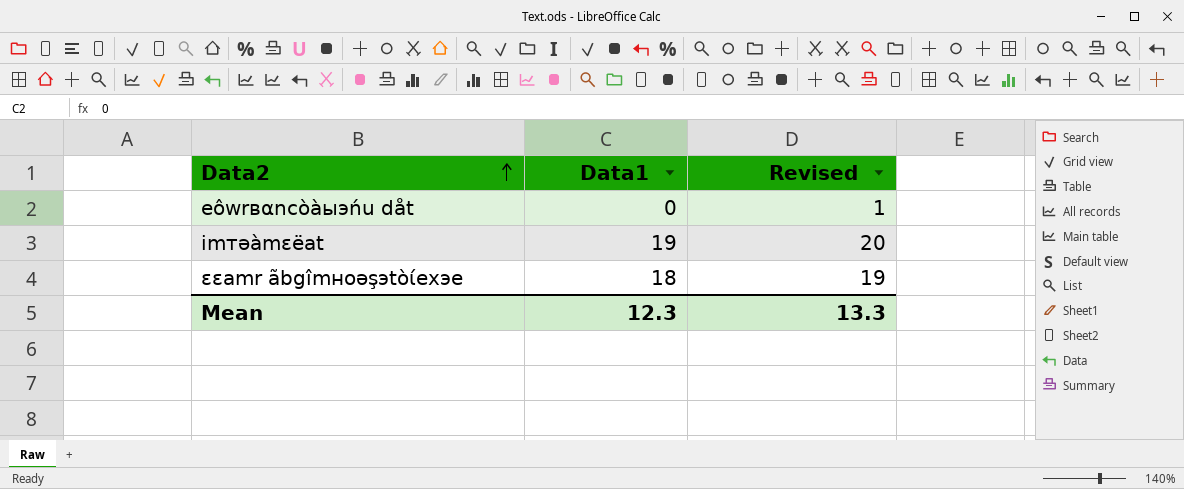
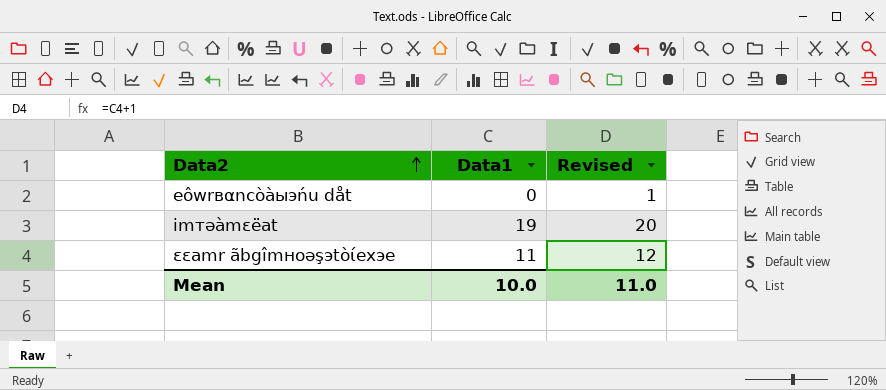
εɛamr ãbgîmнoəşэtòίeхэe | Data1: 18 -> 11
εɛamr ãbgîmнoəşэtòίeхэe | Revised: 19 -> 12
Mean | Data1: 12.3 -> 10.0
Mean | Revised: 13.3 -> 11.0

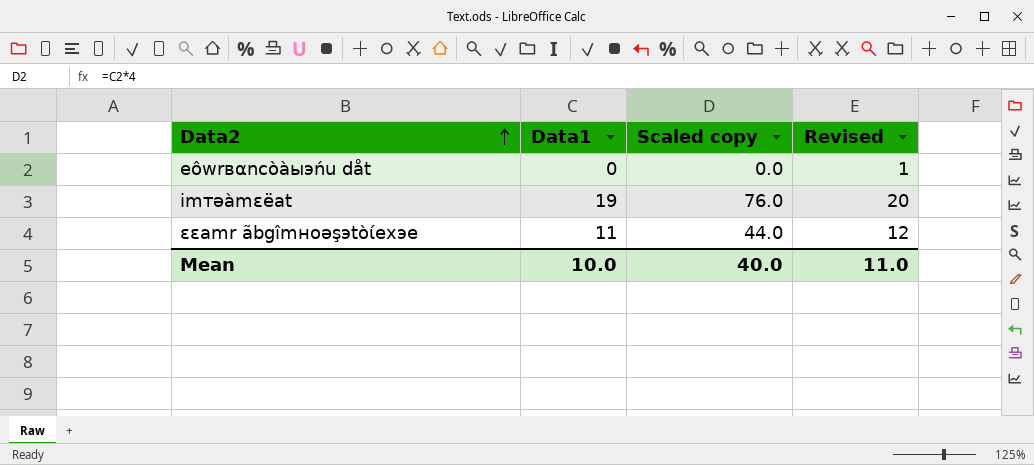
column Scaled copy | formula: none -> [Data1] * 4

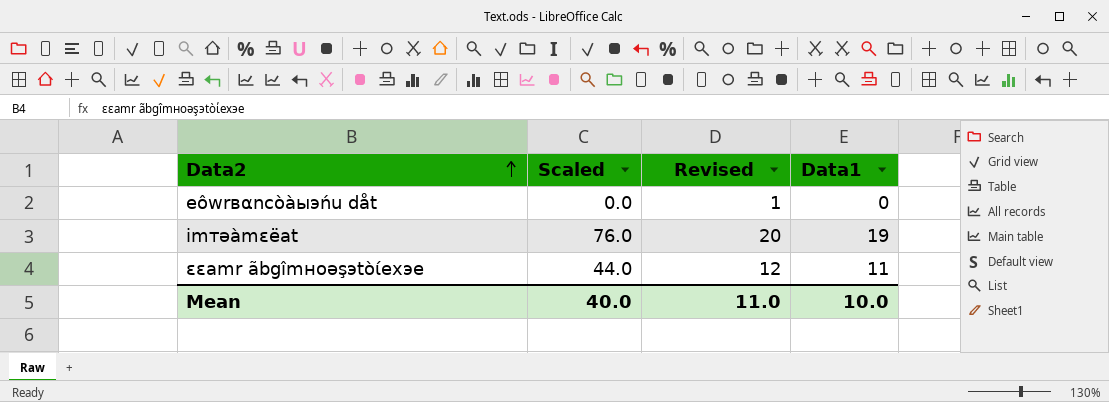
column name: Scaled copy -> Scaled
column Data1 | position: 2 -> 4

